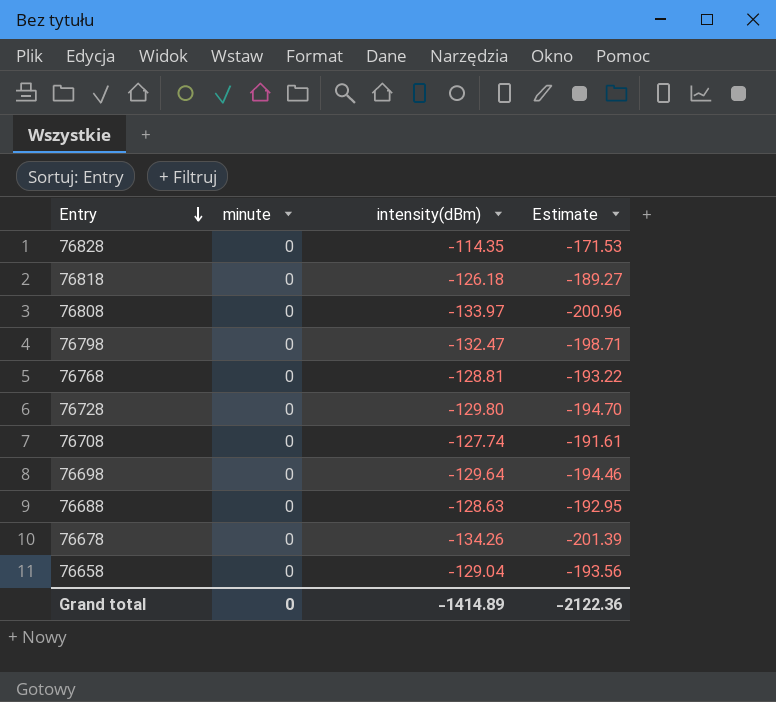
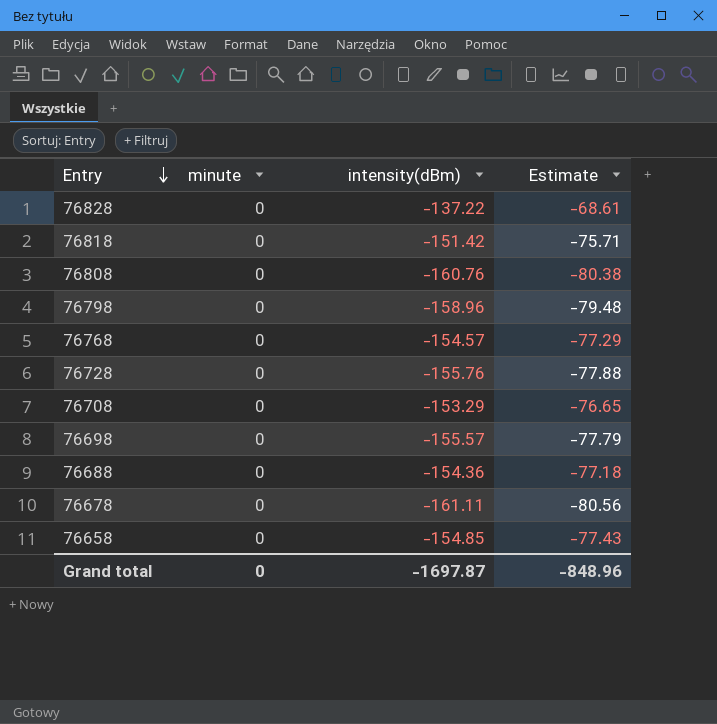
column Estimate | formula: [intensity(dBm)] * 1.5 -> [intensity(dBm)] * 0.5
76828 | intensity(dBm): -114.35 -> -137.22
76818 | intensity(dBm): -126.18 -> -151.42
76808 | intensity(dBm): -133.97 -> -160.76
76798 | intensity(dBm): -132.47 -> -158.96
76768 | intensity(dBm): -128.81 -> -154.57
76728 | intensity(dBm): -129.80 -> -155.76
76708 | intensity(dBm): -127.74 -> -153.29
76698 | intensity(dBm): -129.64 -> -155.57
76688 | intensity(dBm): -128.63 -> -154.36
76678 | intensity(dBm): -134.26 -> -161.11
76658 | intensity(dBm): -129.04 -> -154.85
Grand total | intensity(dBm): -1414.89 -> -1697.87
Grand total | Estimate: -2122.36 -> -848.96

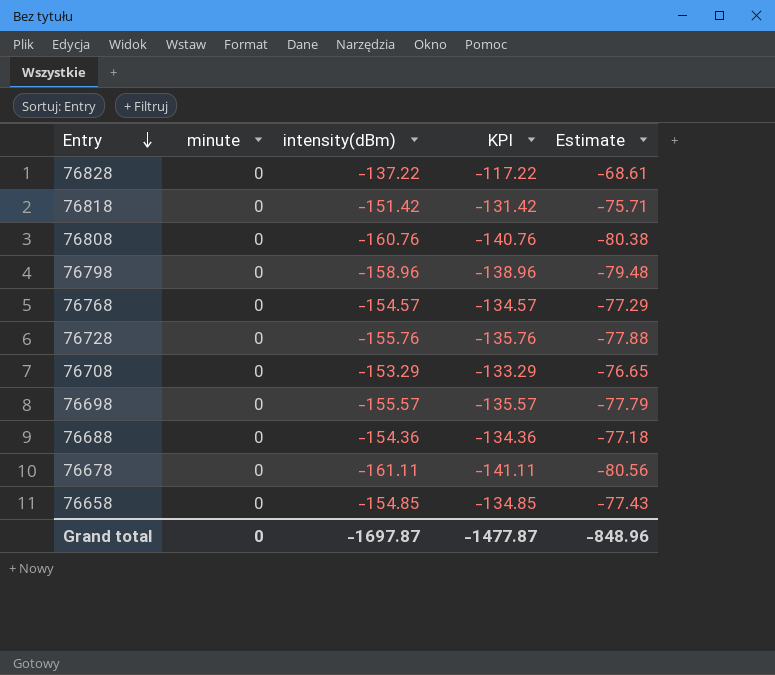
column KPI | formula: none -> [intensity(dBm)] + 20

